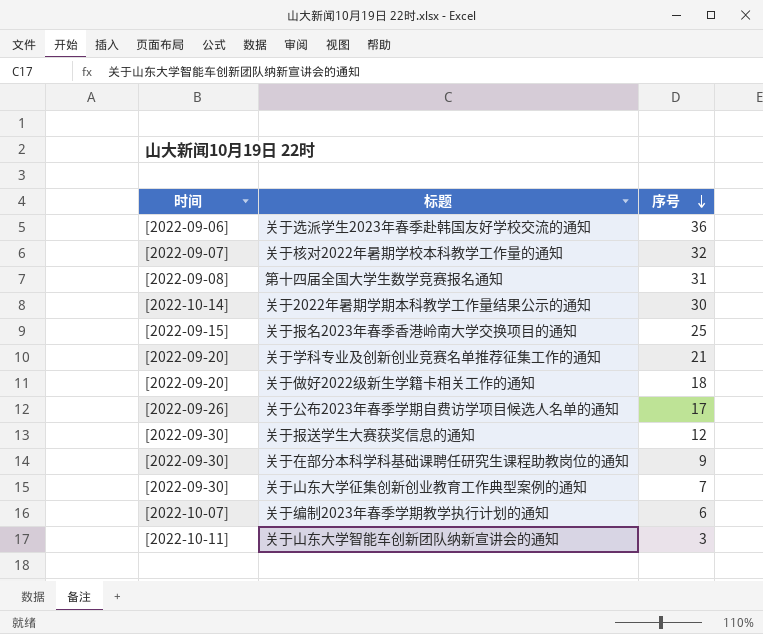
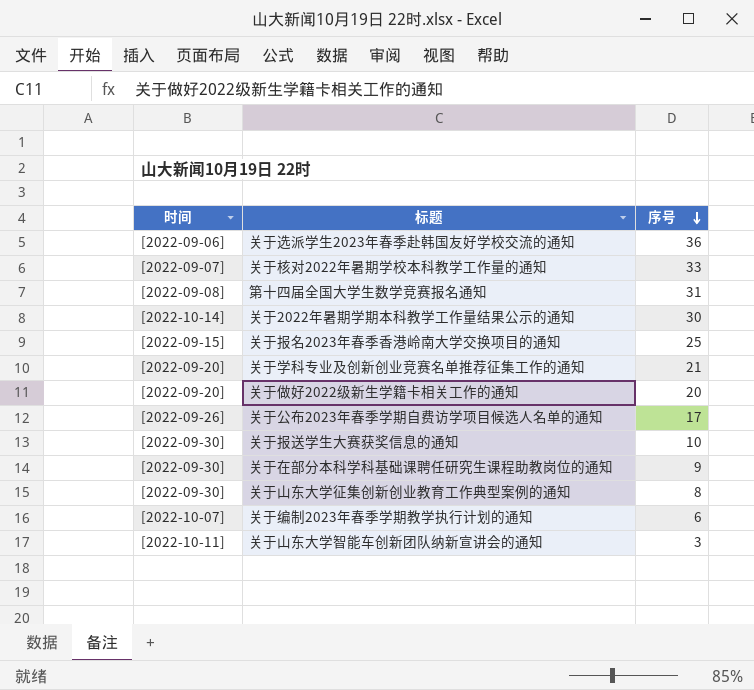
关于核对2022年暑期学校本科教学工作量的通知 | 序号: 32 -> 33
关于做好2022级新生学籍卡相关工作的通知 | 序号: 18 -> 20
关于报送学生大赛获奖信息的通知 | 序号: 12 -> 10
关于山东大学征集创新创业教育工作典型案例的通知 | 序号: 7 -> 8

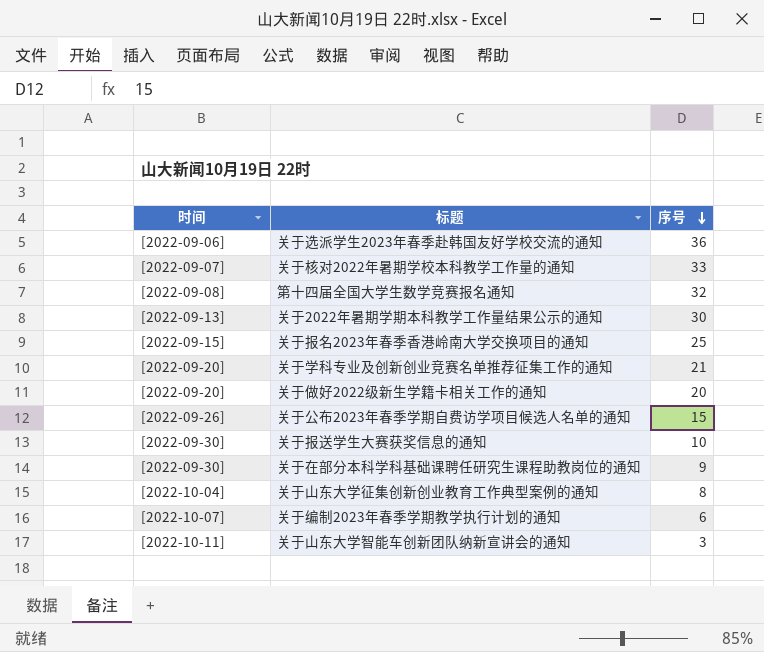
第十四届全国大学生数学竞赛报名通知 | 序号: 31 -> 32
关于2022年暑期学期本科教学工作量结果公示的通知 | 时间: [2022-10-14] -> [2022-09-13]
关于公布2023年春季学期自费访学项目候选人名单的通知 | 序号: 17 -> 15
关于山东大学征集创新创业教育工作典型案例的通知 | 时间: [2022-09-30] -> [2022-10-04]

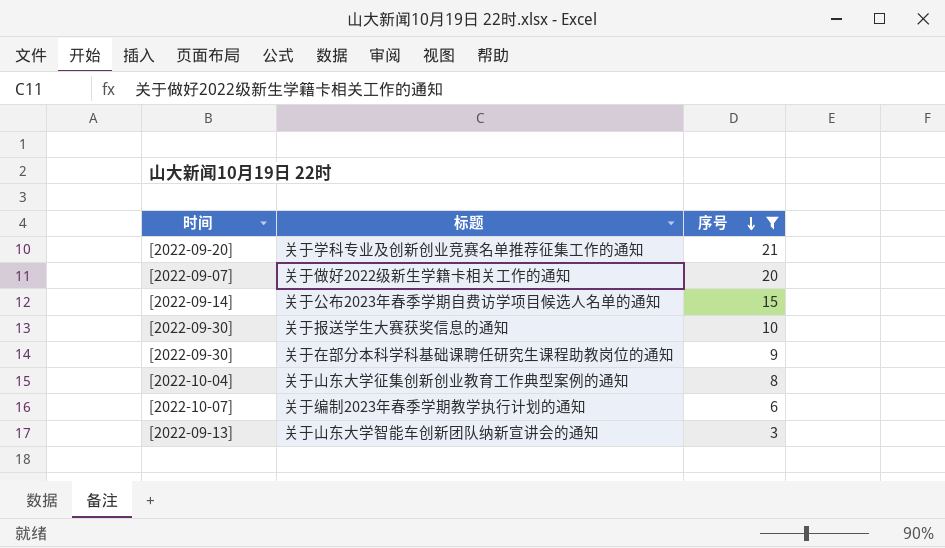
filter: none -> 序号 <= 21
关于做好2022级新生学籍卡相关工作的通知 | 时间: [2022-09-20] -> [2022-09-07]
关于公布2023年春季学期自费访学项目候选人名单的通知 | 时间: [2022-09-26] -> [2022-09-14]
关于山东大学智能车创新团队纳新宣讲会的通知 | 时间: [2022-10-11] -> [2022-09-13]

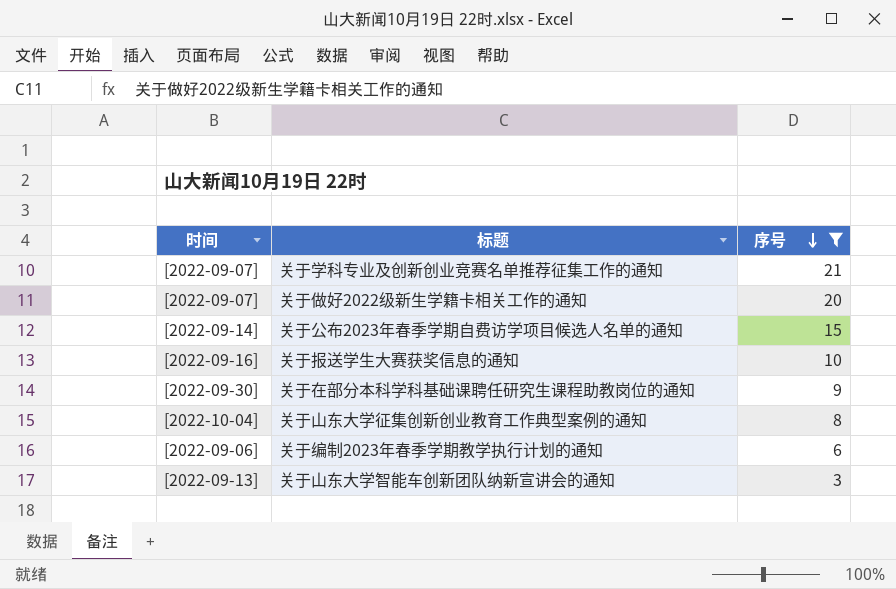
关于学科专业及创新创业竞赛名单推荐征集工作的通知 | 时间: [2022-09-20] -> [2022-09-07]
关于报送学生大赛获奖信息的通知 | 时间: [2022-09-30] -> [2022-09-16]
关于编制2023年春季学期教学执行计划的通知 | 时间: [2022-10-07] -> [2022-09-06]

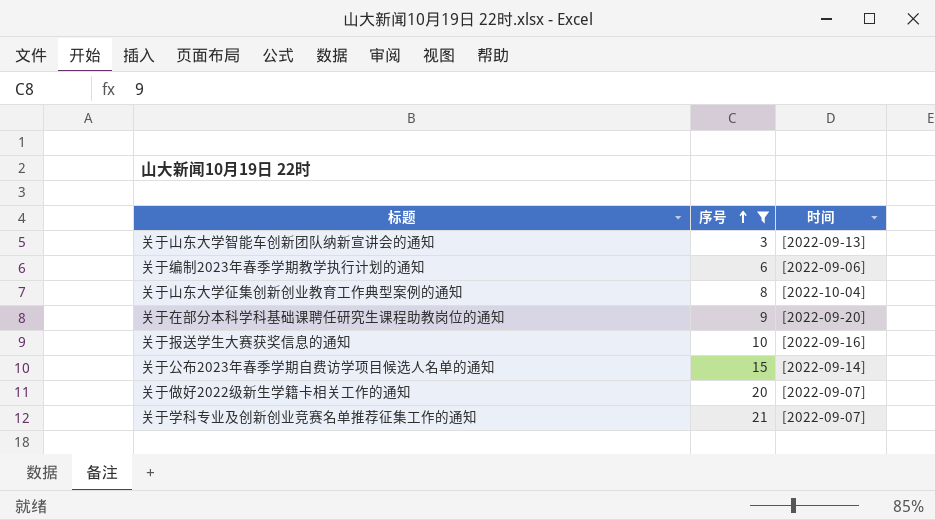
row order: 序号 descending -> 序号 ascending
column 时间 | position: 1 -> 3
关于在部分本科学科基础课聘任研究生课程助教岗位的通知 | 时间: [2022-09-30] -> [2022-09-20]

